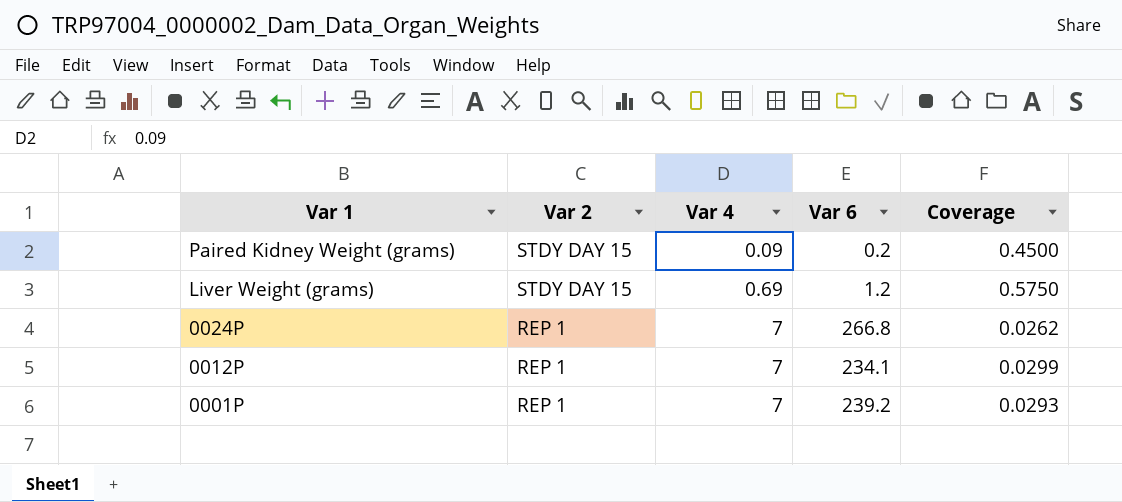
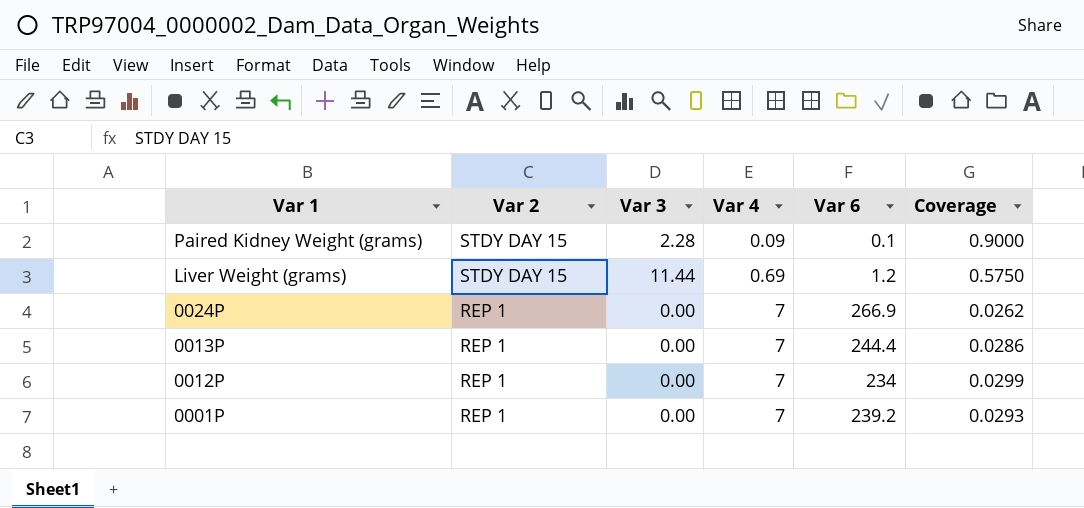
column Var 3 | position: none -> 3
Paired Kidney Weight (grams) | Var 6: 0.2 -> 0.1
Paired Kidney Weight (grams) | Coverage: 0.4500 -> 0.9000
0024P | Var 6: 266.8 -> 266.9
row 0013P: none -> REP 1 | 0.00 | 7 | 244.4 | 0.0286
0012P | Var 6: 234.1 -> 234

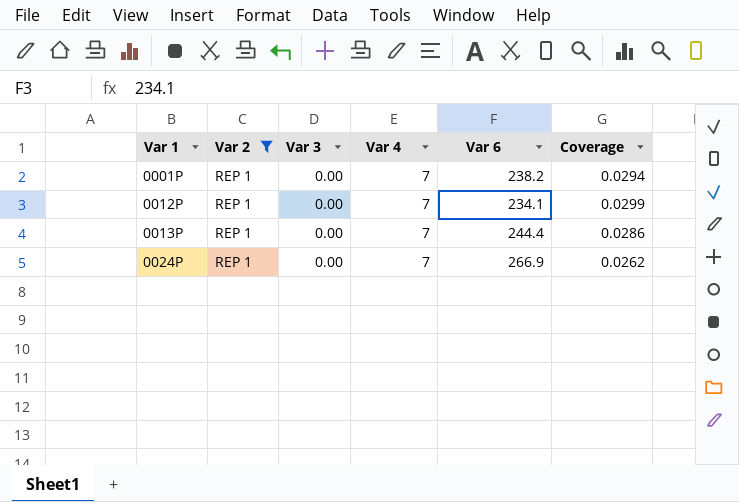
filter: none -> Var 2 = REP 1
row order: Var 1 descending -> Var 1 ascending
0001P | Var 6: 239.2 -> 238.2
0001P | Coverage: 0.0293 -> 0.0294
0012P | Var 6: 234 -> 234.1

